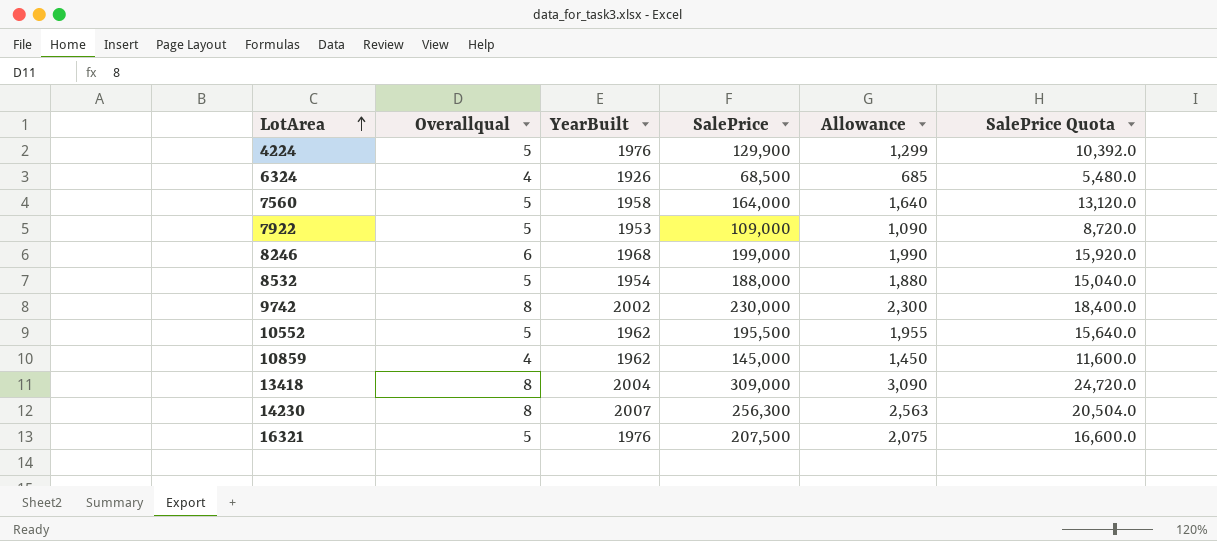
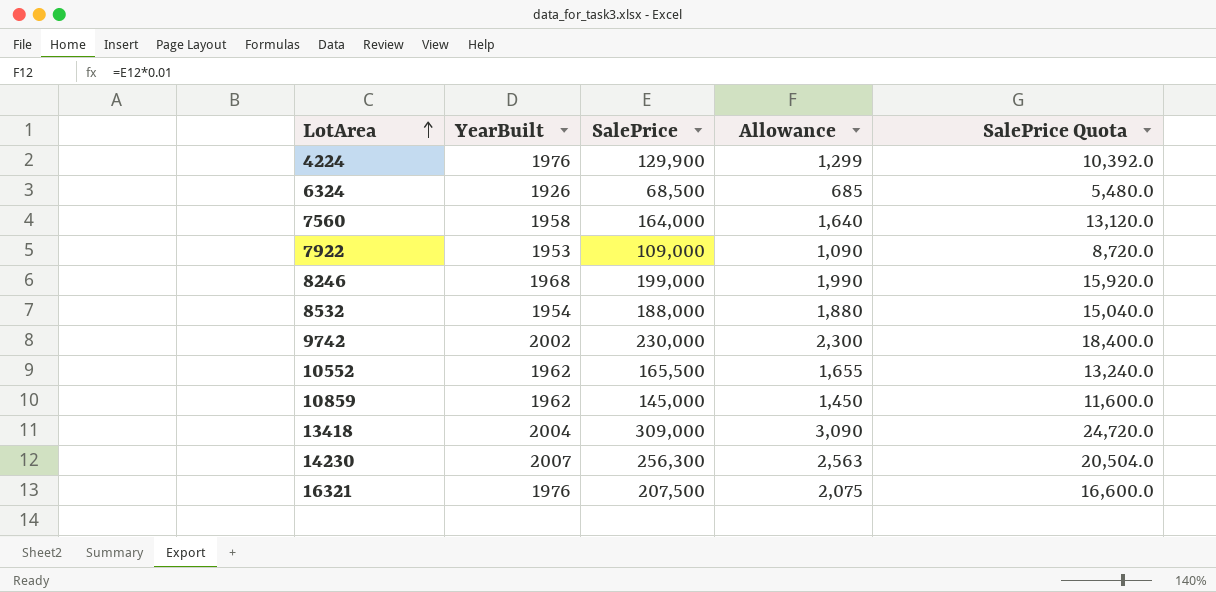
column Overallqual | position: 2 -> none
10552 | SalePrice: 195,500 -> 165,500
10552 | Allowance: 1,955 -> 1,655
10552 | SalePrice Quota: 15,640.0 -> 13,240.0

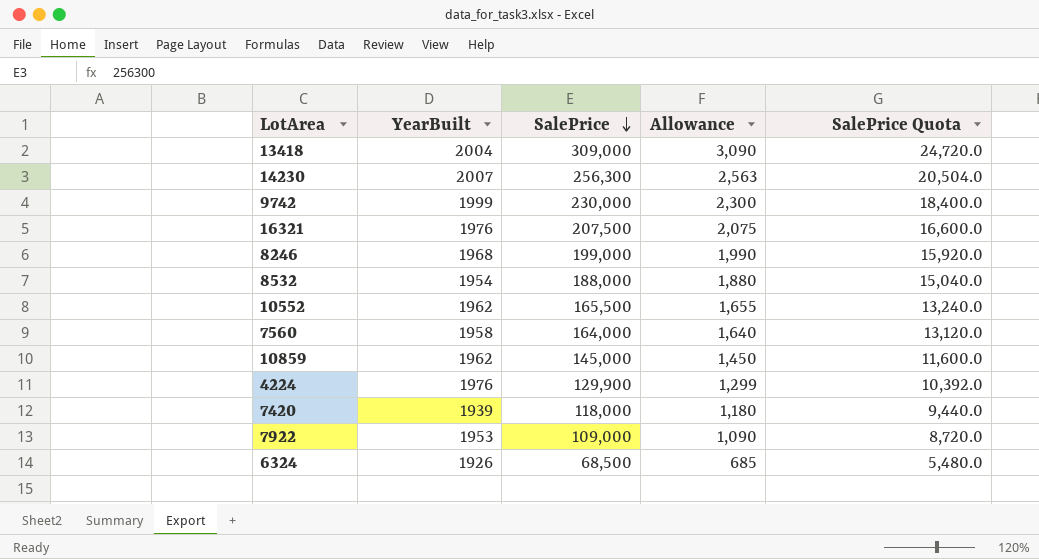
row order: LotArea ascending -> SalePrice descending
9742 | YearBuilt: 2002 -> 1999
row 7420: none -> 1939 | 118,000 | 1,180 | 9,440.0

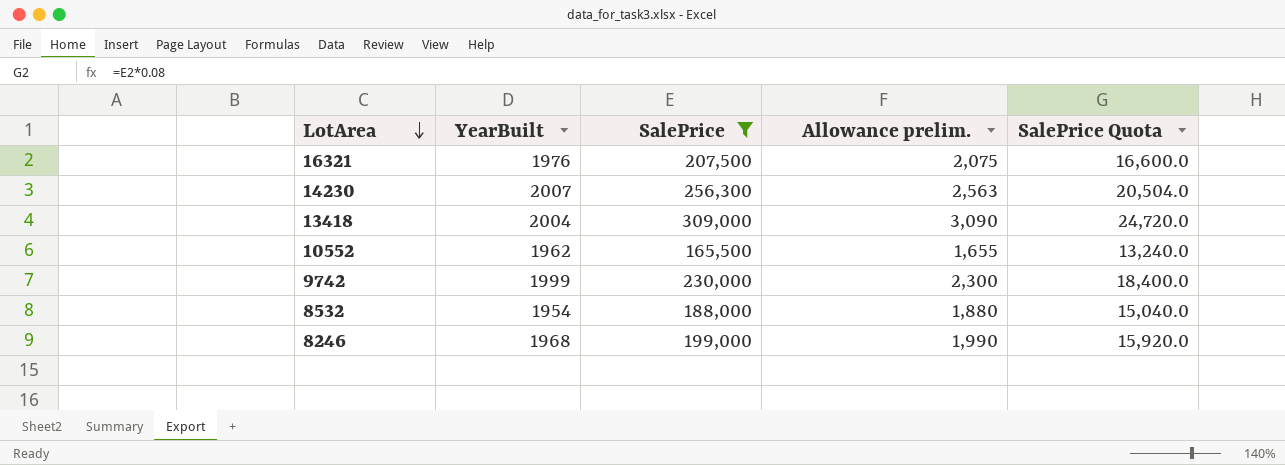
filter: none -> SalePrice >= 165,500
row order: SalePrice descending -> LotArea descending
column name: Allowance -> Allowance prelim.

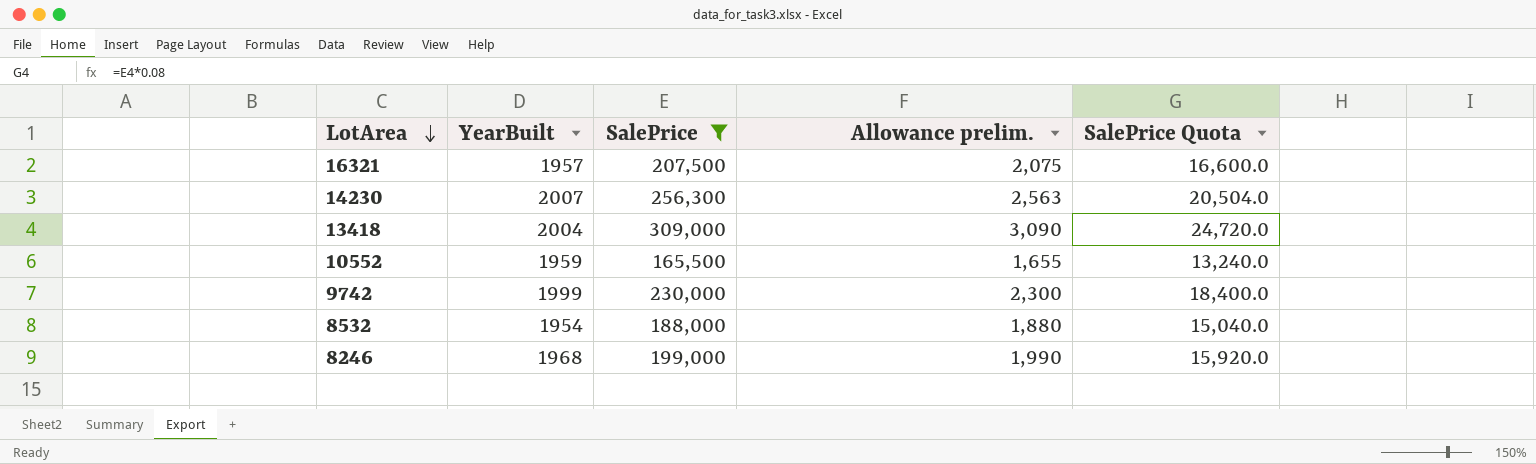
16321 | YearBuilt: 1976 -> 1957
10552 | YearBuilt: 1962 -> 1959

